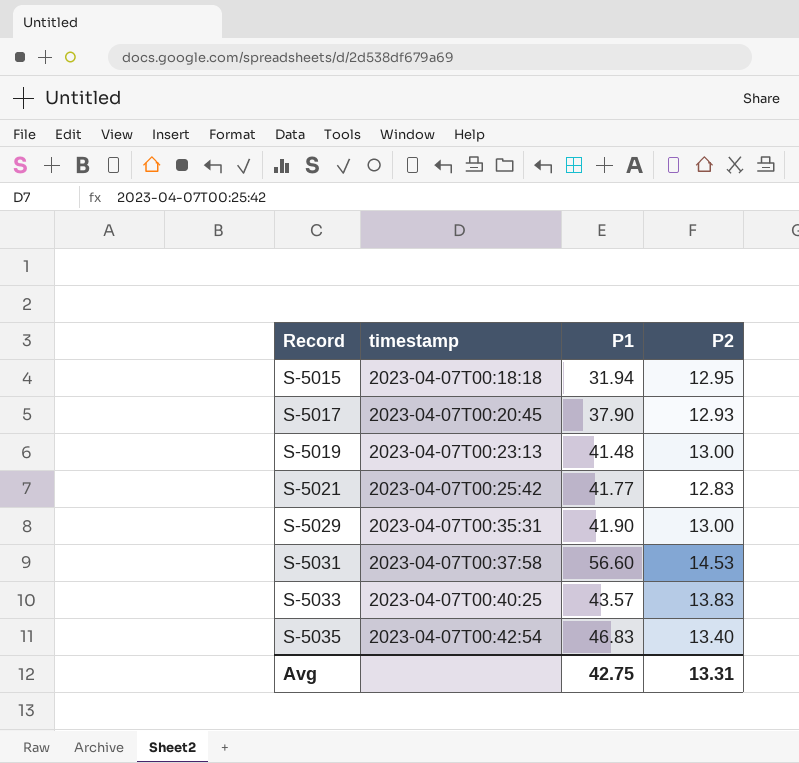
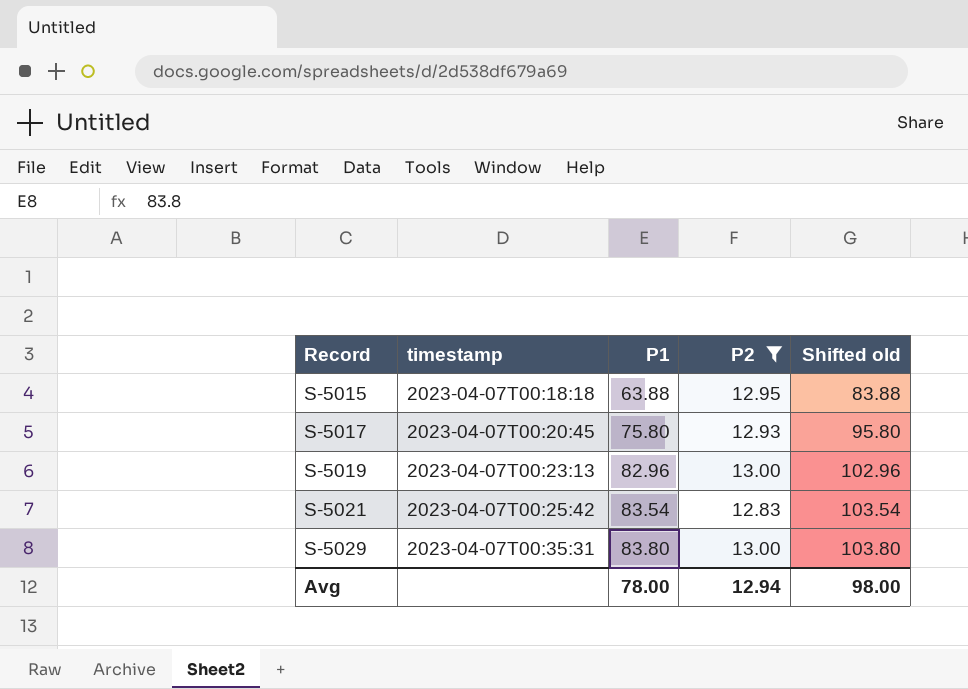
filter: none -> P2 <= 13.00
column Shifted old | formula: none -> [P1] + 20
S-5015 | P1: 31.94 -> 63.88
S-5017 | P1: 37.90 -> 75.80
S-5019 | P1: 41.48 -> 82.96
S-5021 | P1: 41.77 -> 83.54
S-5029 | P1: 41.90 -> 83.80
Avg | P1: 42.75 -> 78.00
Avg | P2: 13.31 -> 12.94

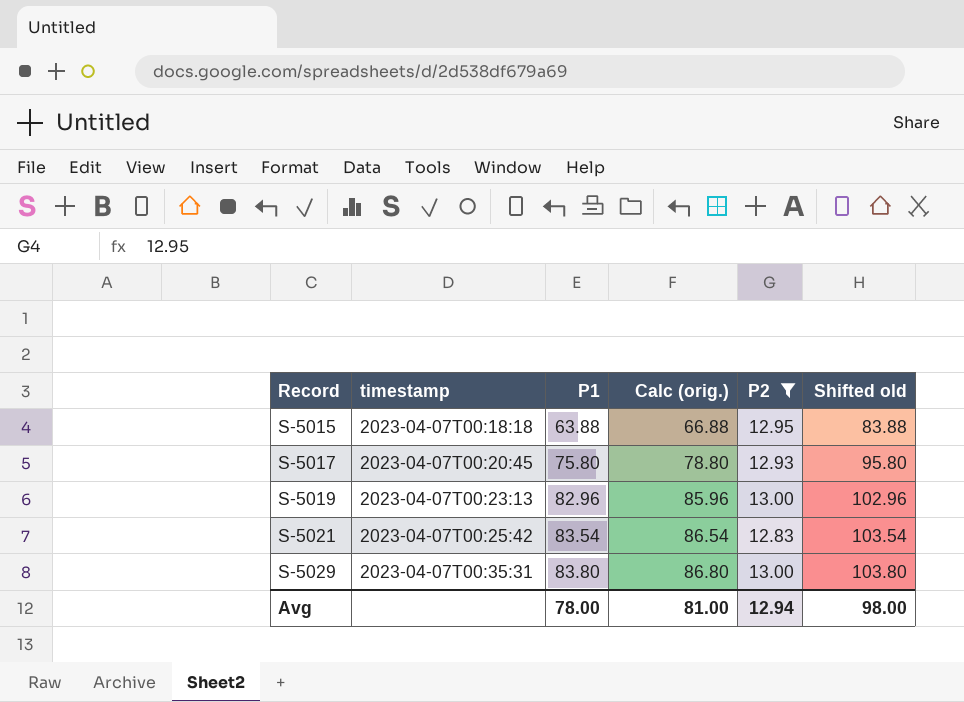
column Calc (orig.) | formula: none -> [P1] + 3

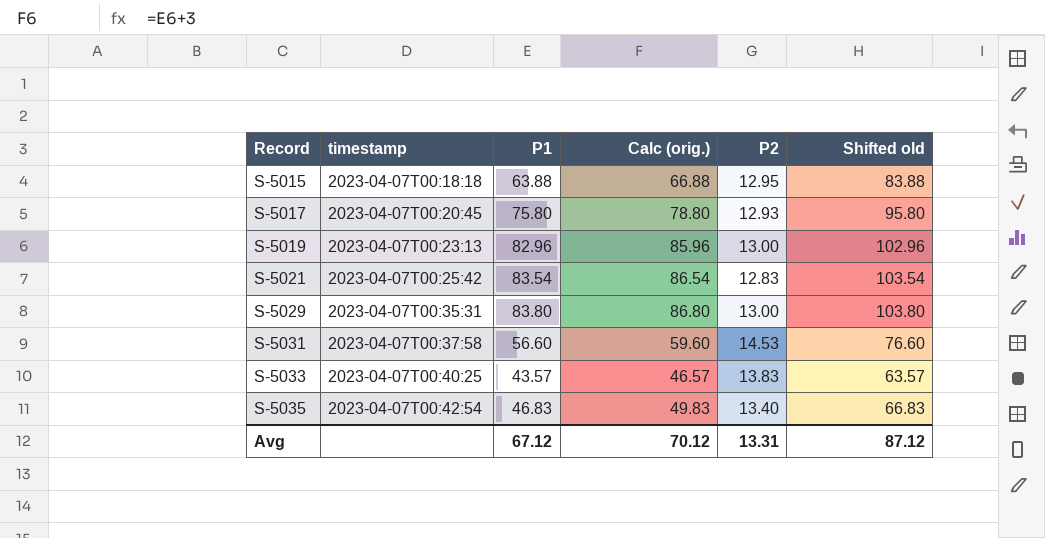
filter: P2 <= 13.00 -> none
Avg | P1: 78.00 -> 67.12
Avg | Calc (orig.): 81.00 -> 70.12
Avg | P2: 12.94 -> 13.31
Avg | Shifted old: 98.00 -> 87.12

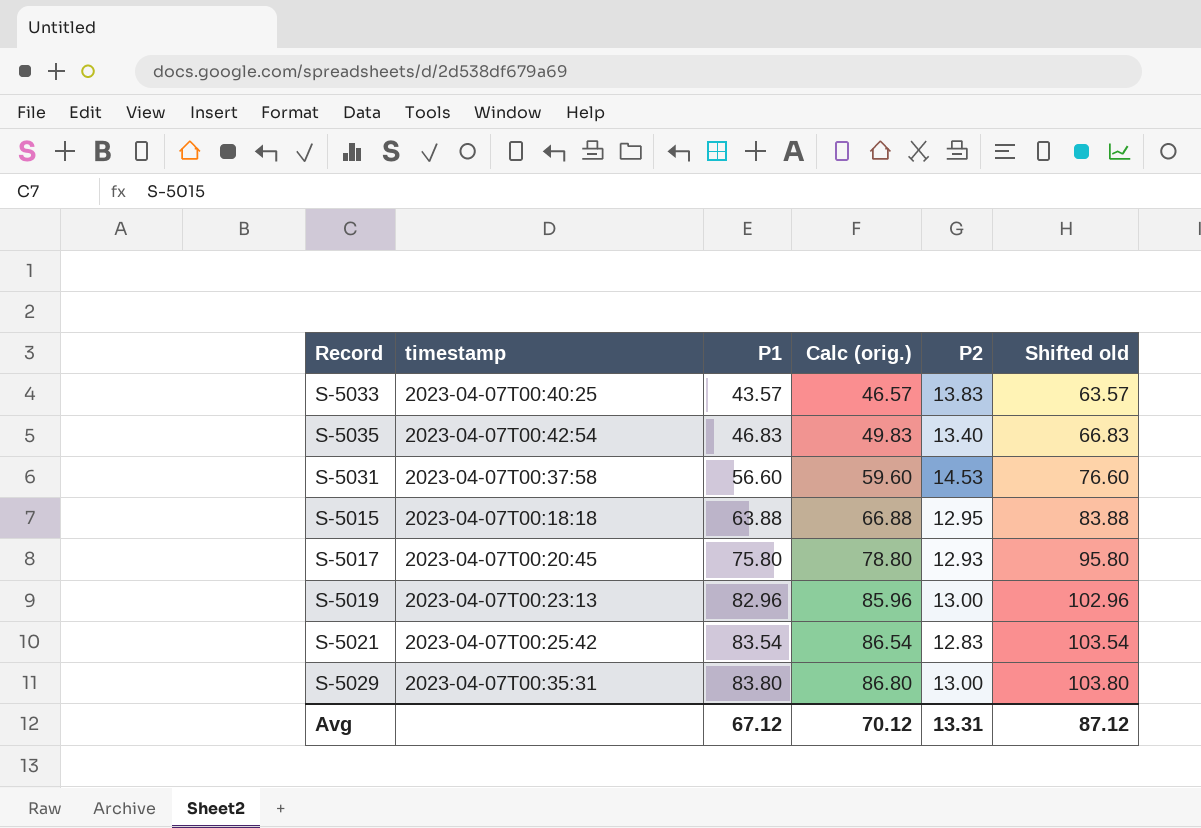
row order: Record ascending -> P1 ascending

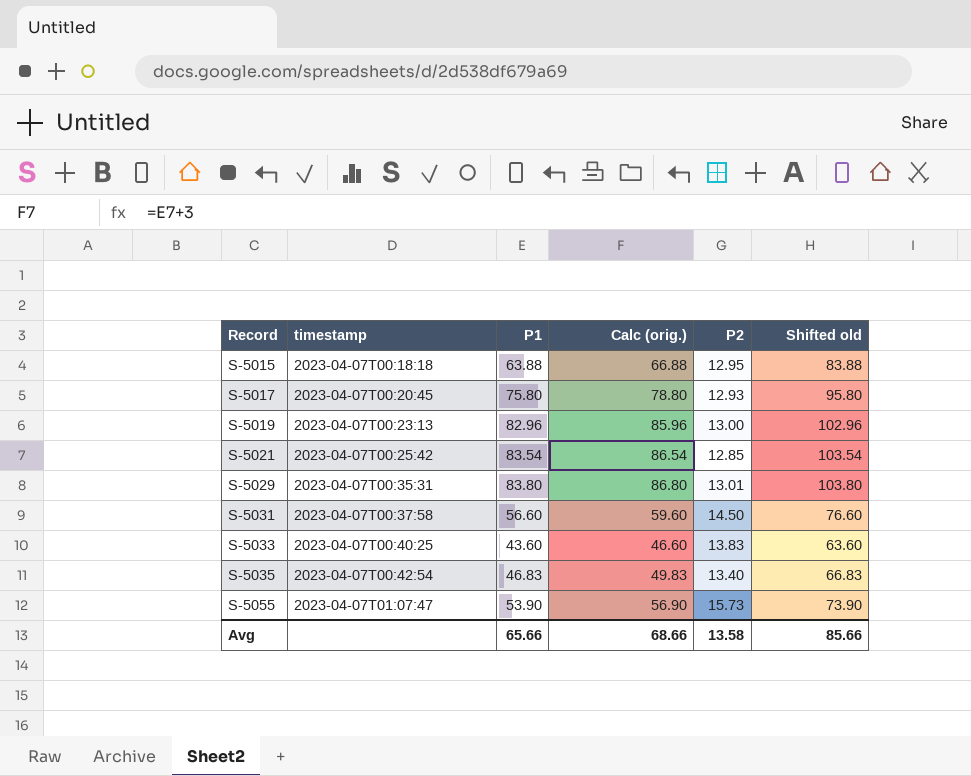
row order: P1 ascending -> Record ascending
S-5021 | P2: 12.83 -> 12.85
S-5029 | P2: 13.00 -> 13.01
S-5031 | P2: 14.53 -> 14.50
S-5033 | P1: 43.57 -> 43.60
S-5033 | Calc (orig.): 46.57 -> 46.60
S-5033 | Shifted old: 63.57 -> 63.60
row S-5055: none -> 2023-04-07T01:07:47 | 53.90 | 56.90 | 15.73 | 73.90
Avg | P1: 67.12 -> 65.66
Avg | Calc (orig.): 70.12 -> 68.66
Avg | P2: 13.31 -> 13.58
Avg | Shifted old: 87.12 -> 85.66

